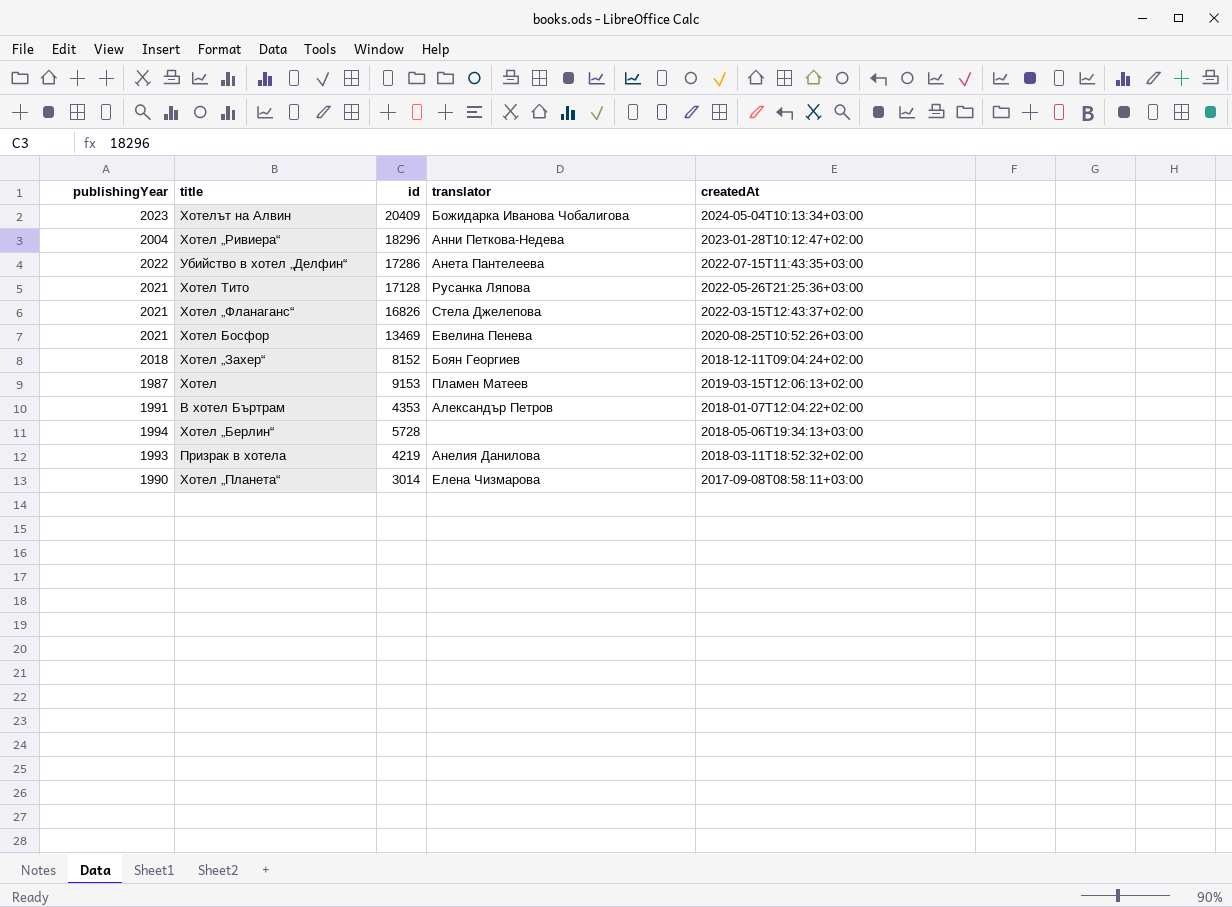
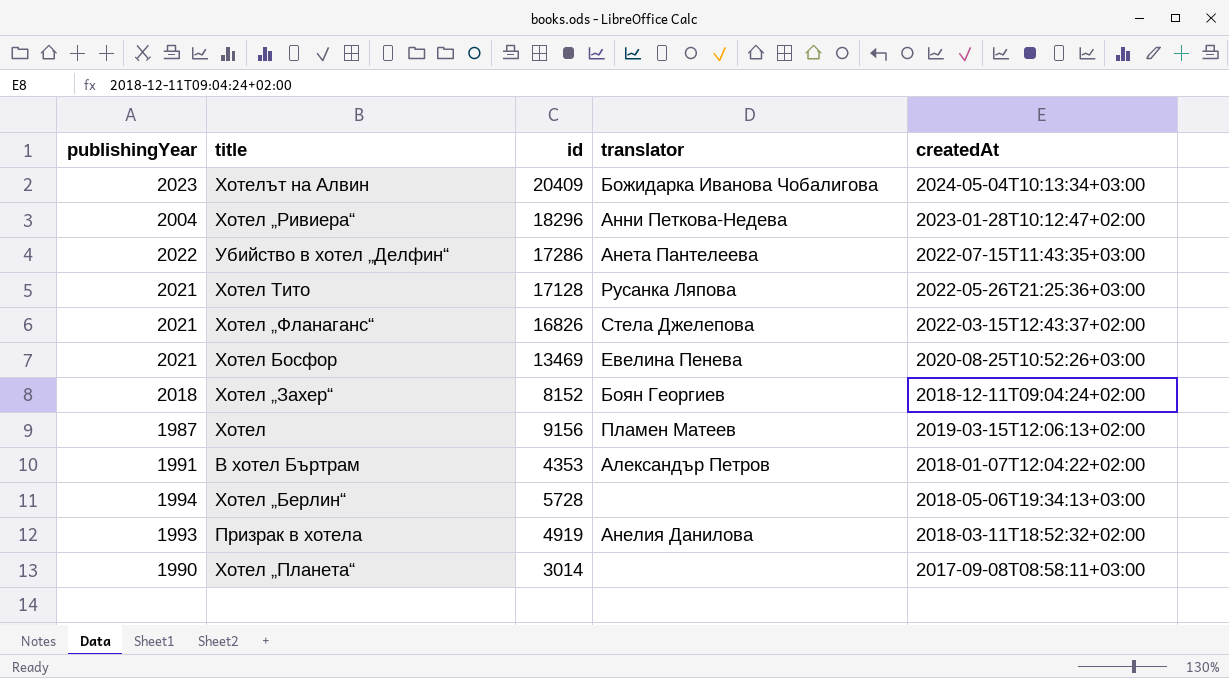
Хотел | id: 9153 -> 9156
Призрак в хотела | id: 4219 -> 4919
Хотел „Планета“ | translator: Елена Чизмарова -> none

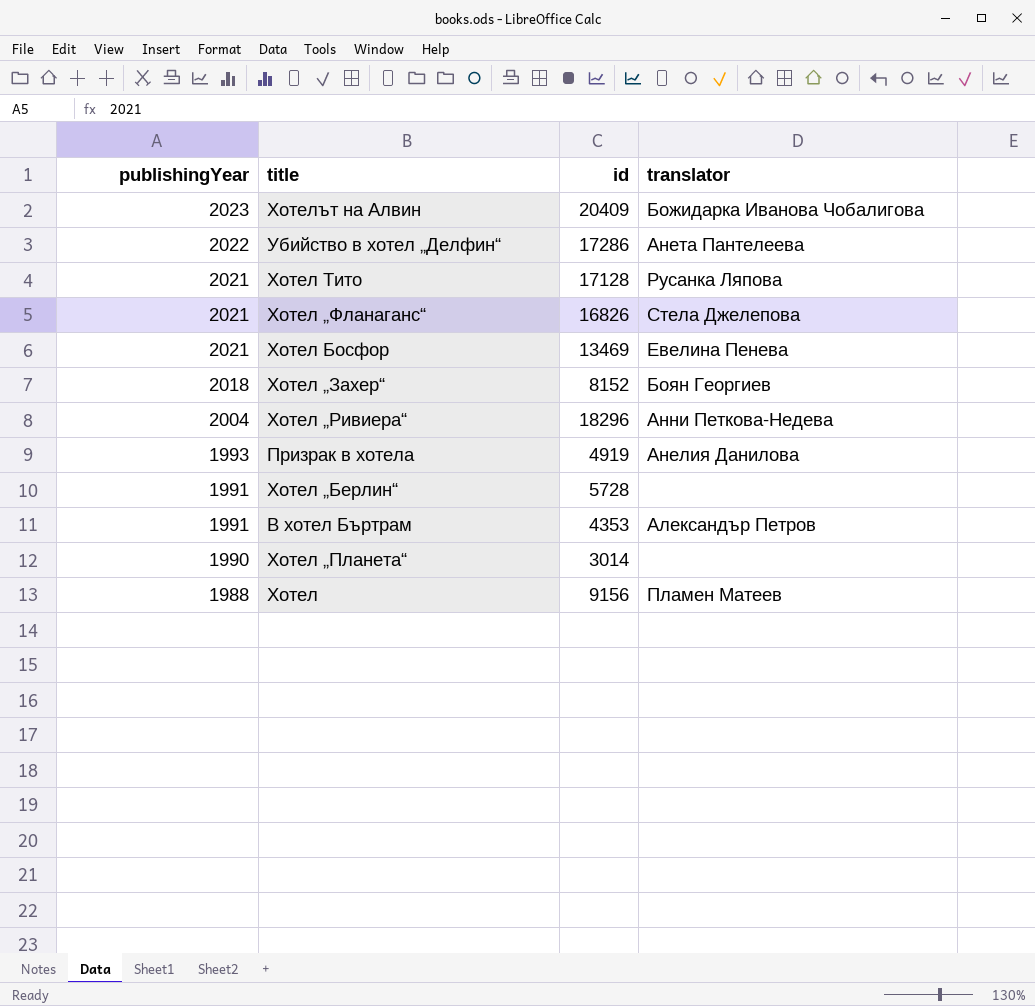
row order: none -> publishingYear descending
column createdAt | position: 5 -> none
Хотел „Берлин“ | publishingYear: 1994 -> 1991
Хотел | publishingYear: 1987 -> 1988

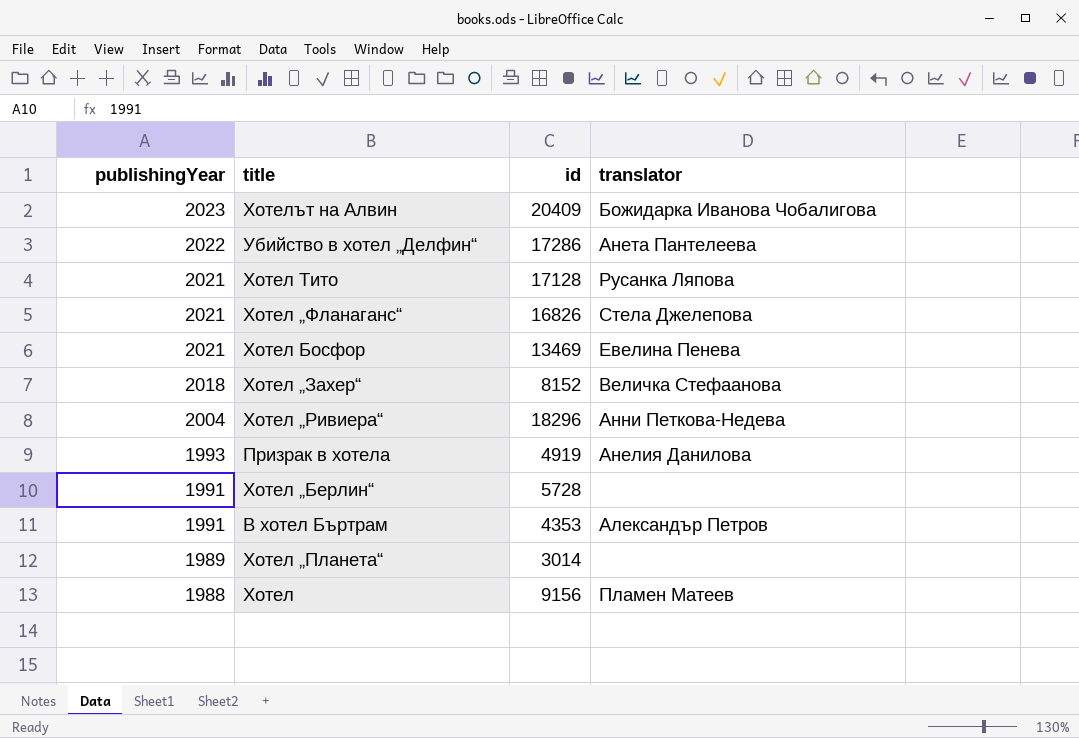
Хотел „Захер“ | translator: Боян Георгиев -> Величка Стефаанова
Хотел „Планета“ | publishingYear: 1990 -> 1989

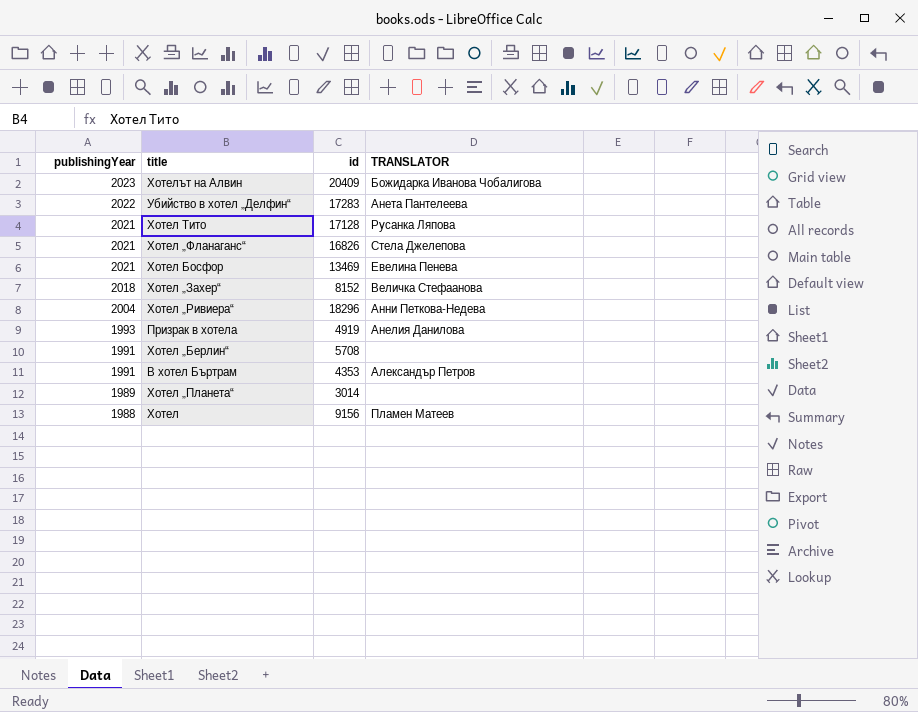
column name: translator -> TRANSLATOR
Убийство в хотел „Делфин“ | id: 17286 -> 17283
Хотел „Берлин“ | id: 5728 -> 5708

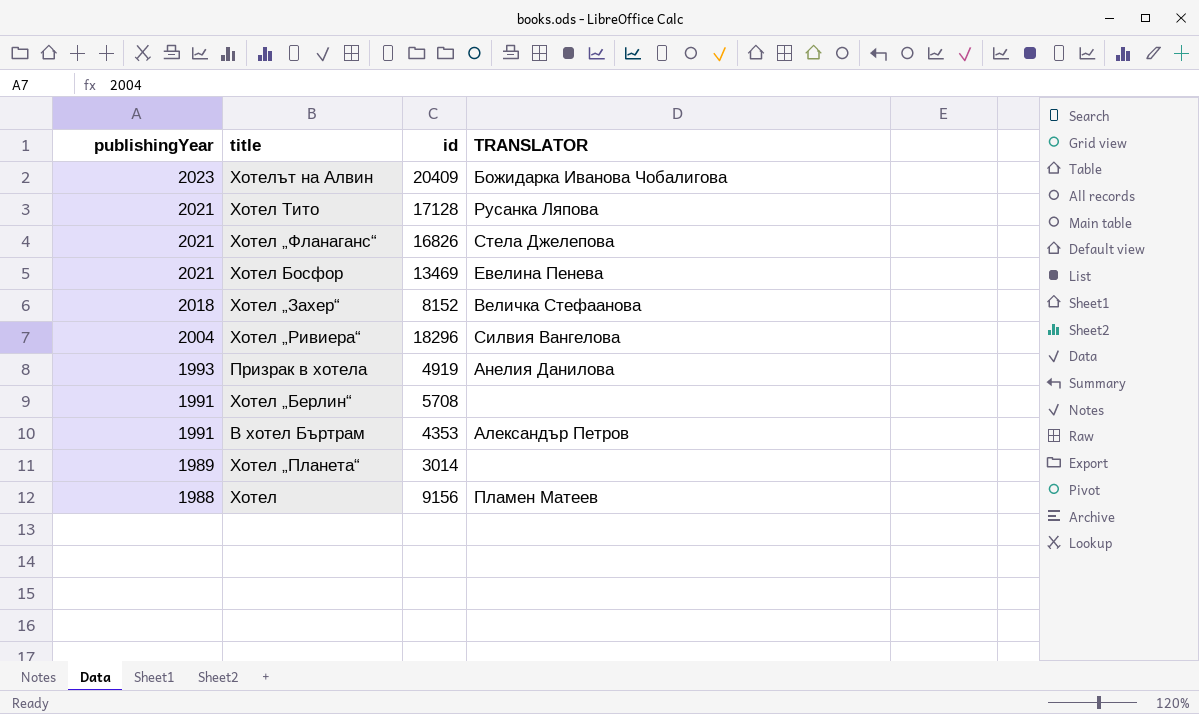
row Убийство в хотел „Делфин“: 2022 | 17283 | Анета Пантелеева -> none
Хотел „Ривиера“ | TRANSLATOR: Анни Петкова-Недева -> Силвия Вангелова

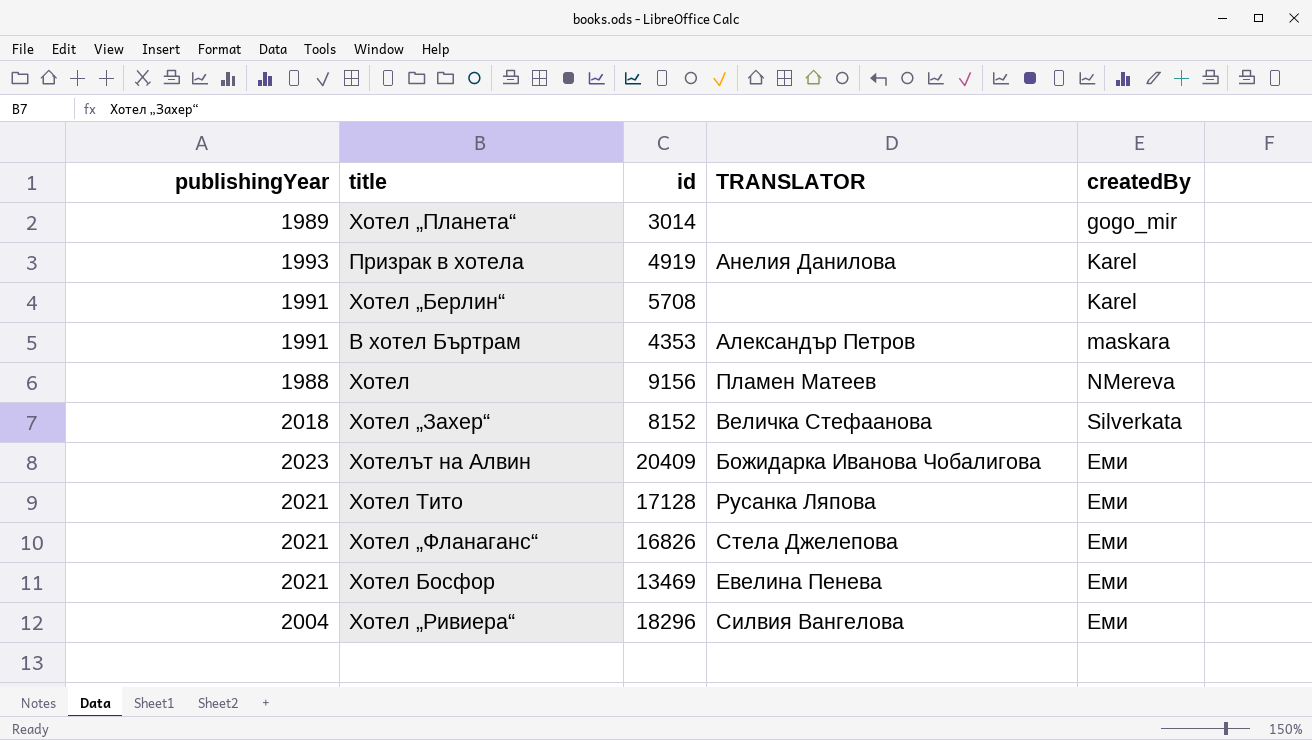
row order: publishingYear descending -> createdBy ascending
column createdBy | position: none -> 5

